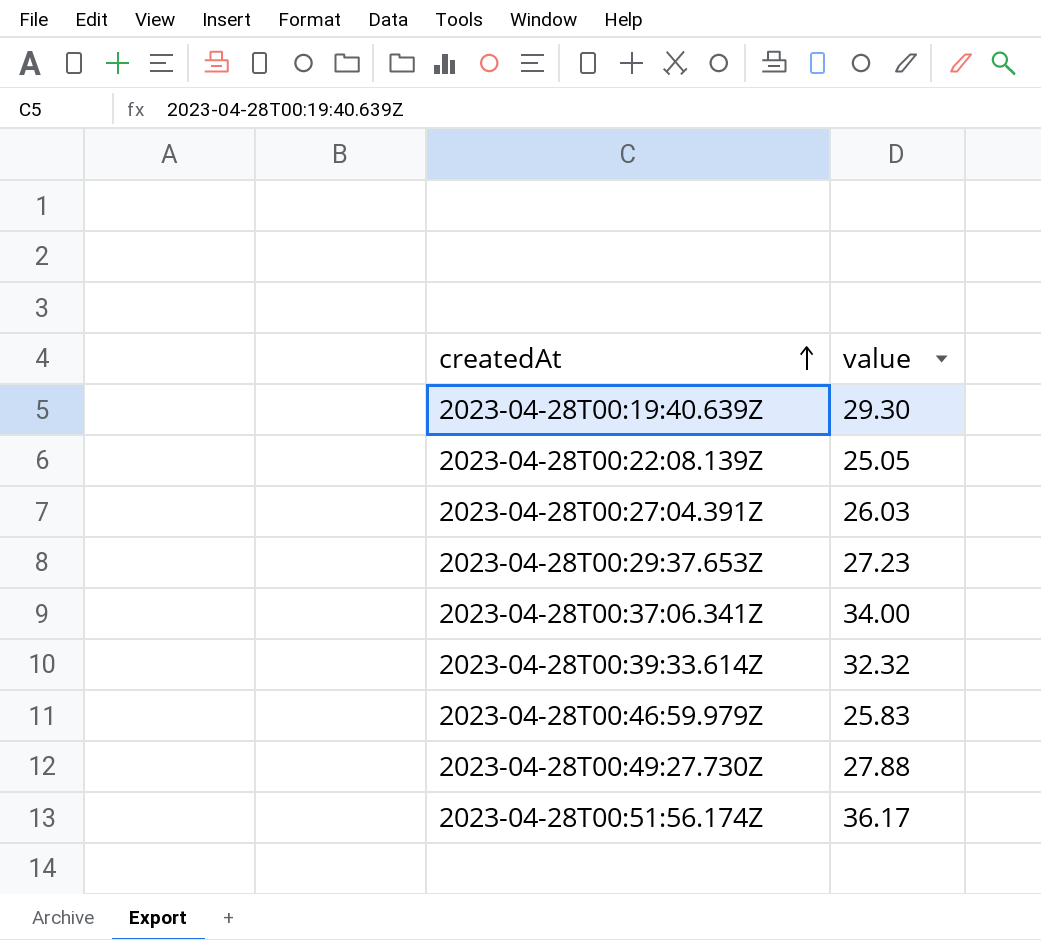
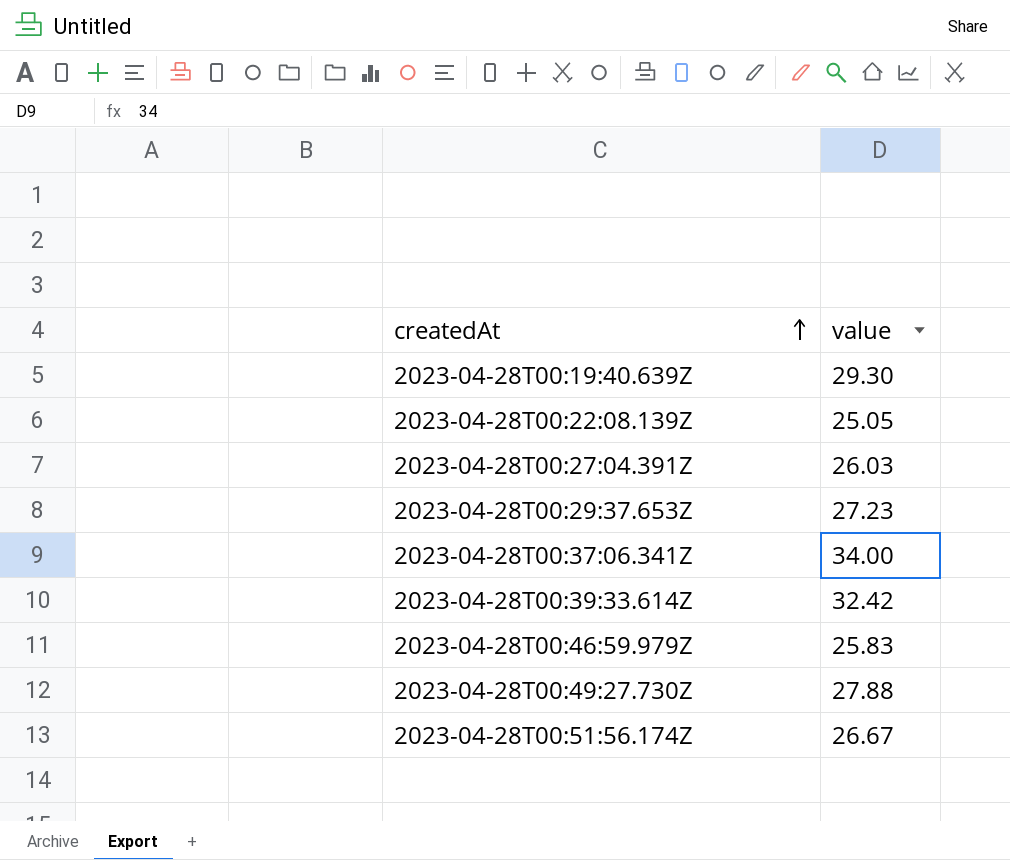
2023-04-28T00:39:33.614Z | value: 32.32 -> 32.42
2023-04-28T00:51:56.174Z | value: 36.17 -> 26.67

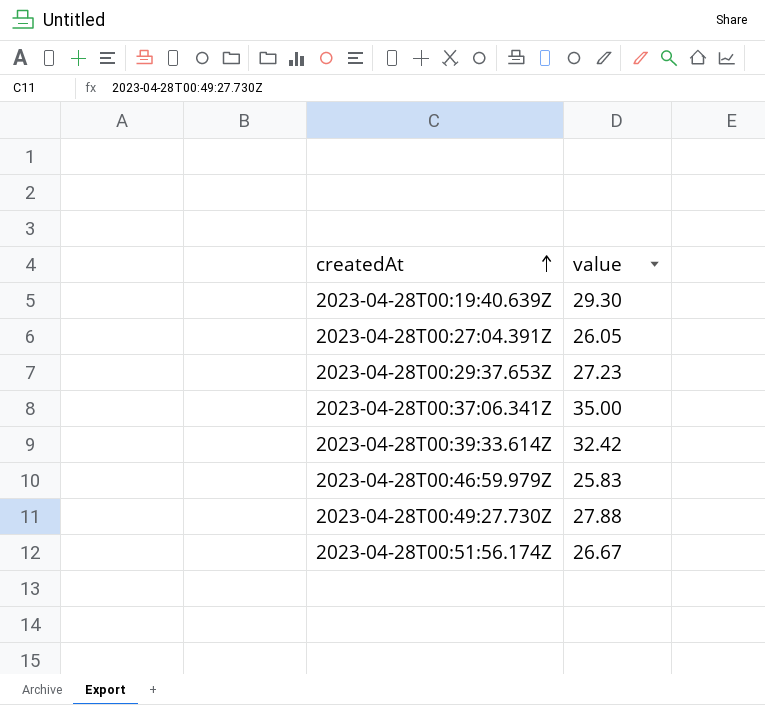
row 2023-04-28T00:22:08.139Z: 25.05 -> none
2023-04-28T00:27:04.391Z | value: 26.03 -> 26.05
2023-04-28T00:37:06.341Z | value: 34.00 -> 35.00

